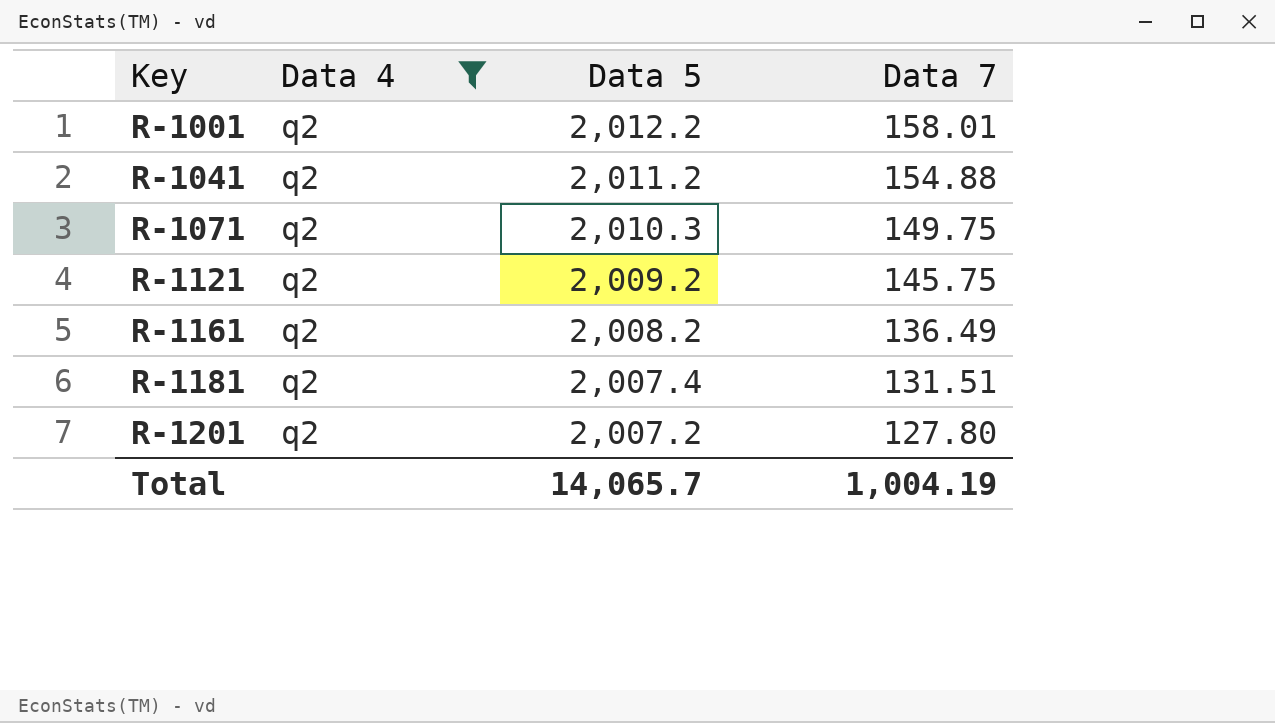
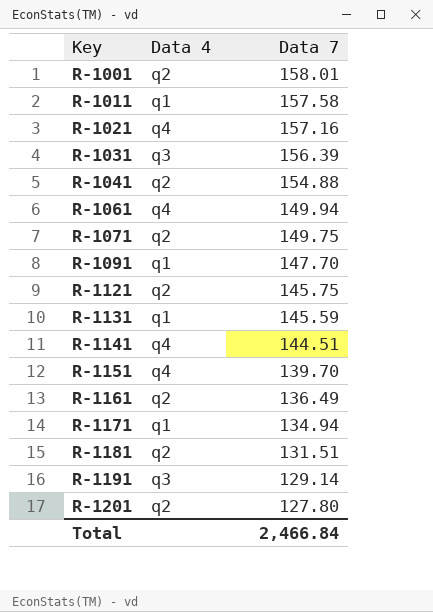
filter: Data 4 = q2 -> none
column Data 5 | position: 3 -> none
Total | Data 7: 1,004.19 -> 2,466.84

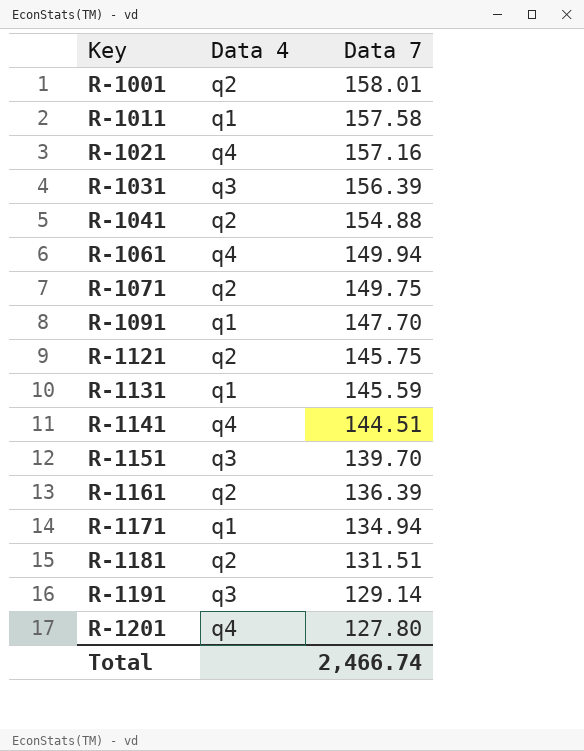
R-1151 | Data 4: q4 -> q3
R-1161 | Data 7: 136.49 -> 136.39
R-1201 | Data 4: q2 -> q4
Total | Data 7: 2,466.84 -> 2,466.74

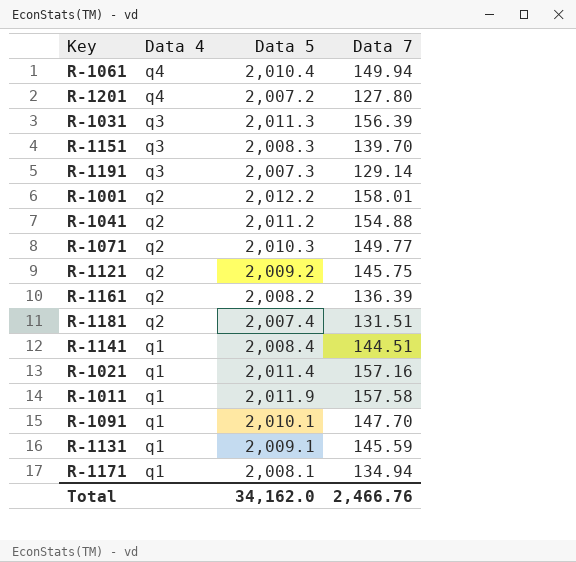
row order: Key ascending -> Data 4 descending
column Data 5 | position: none -> 3
R-1071 | Data 7: 149.75 -> 149.77
R-1141 | Data 4: q4 -> q1
R-1021 | Data 4: q4 -> q1
Total | Data 7: 2,466.74 -> 2,466.76

